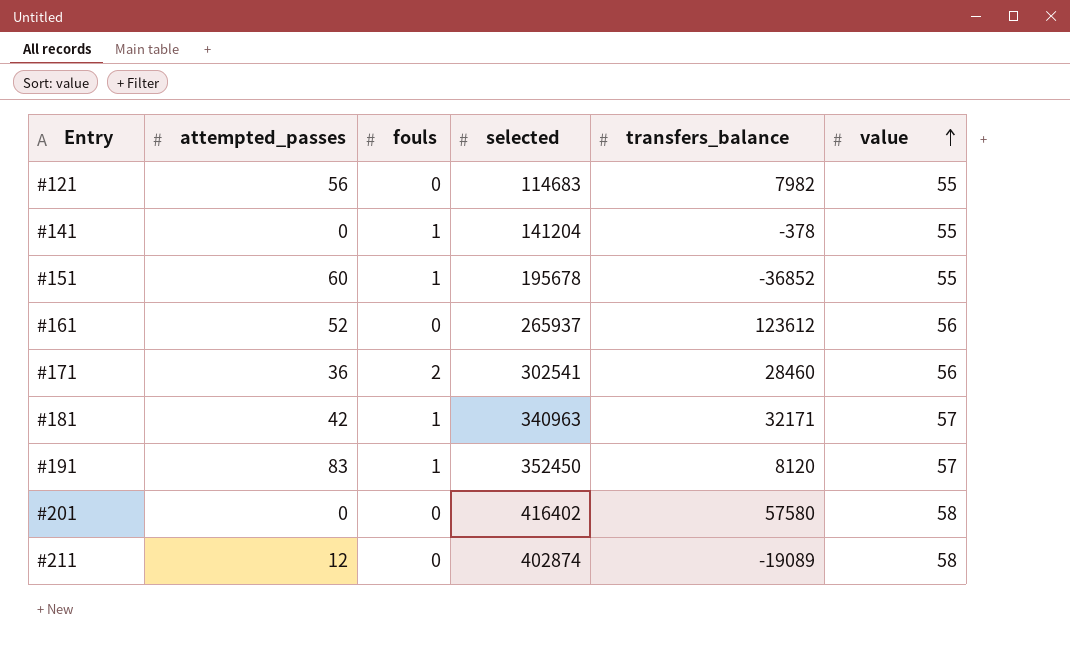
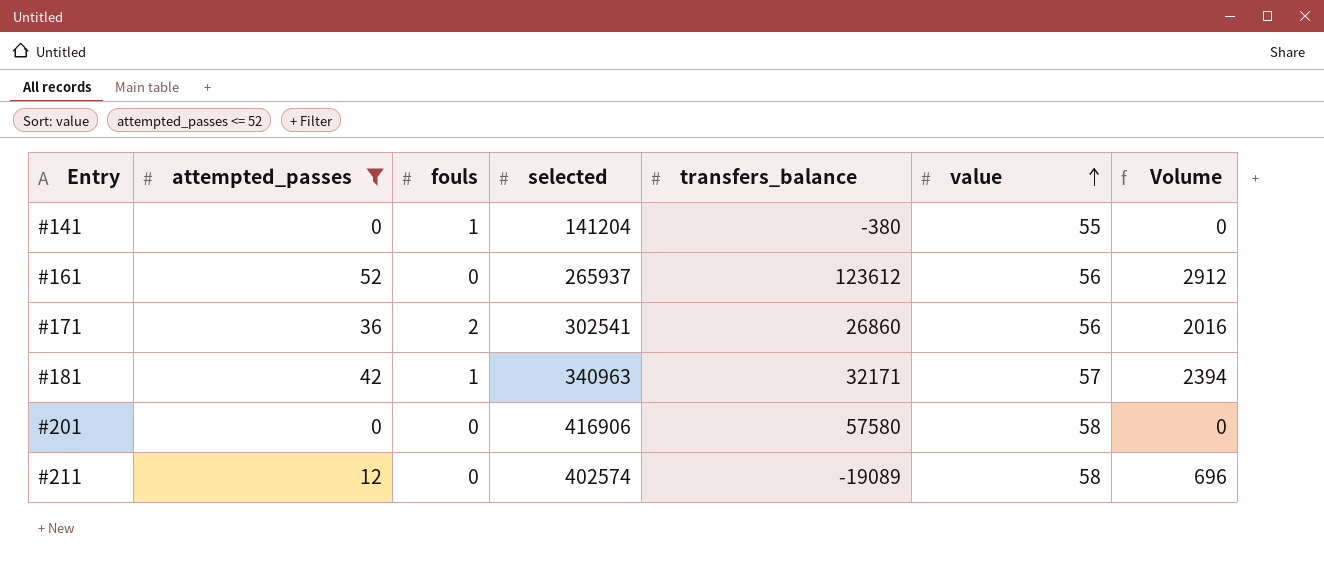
filter: none -> attempted_passes <= 52
column Volume | formula: none -> [attempted_passes] * [value]
#141 | transfers_balance: -378 -> -380
#171 | transfers_balance: 28460 -> 26860
#201 | selected: 416402 -> 416906
#211 | selected: 402874 -> 402574

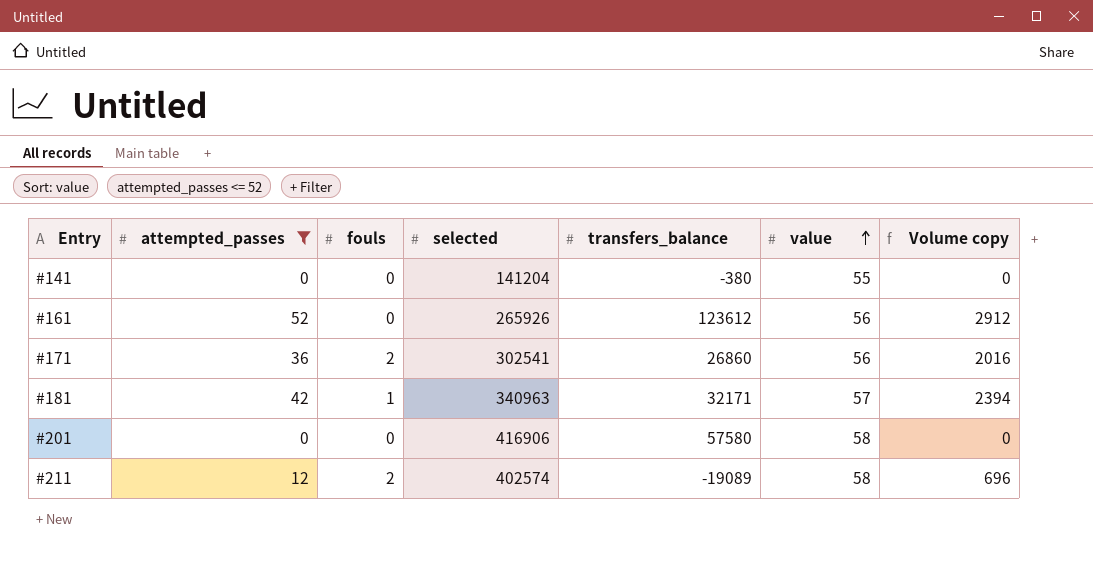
column name: Volume -> Volume copy
#141 | fouls: 1 -> 0
#161 | selected: 265937 -> 265926
#211 | fouls: 0 -> 2

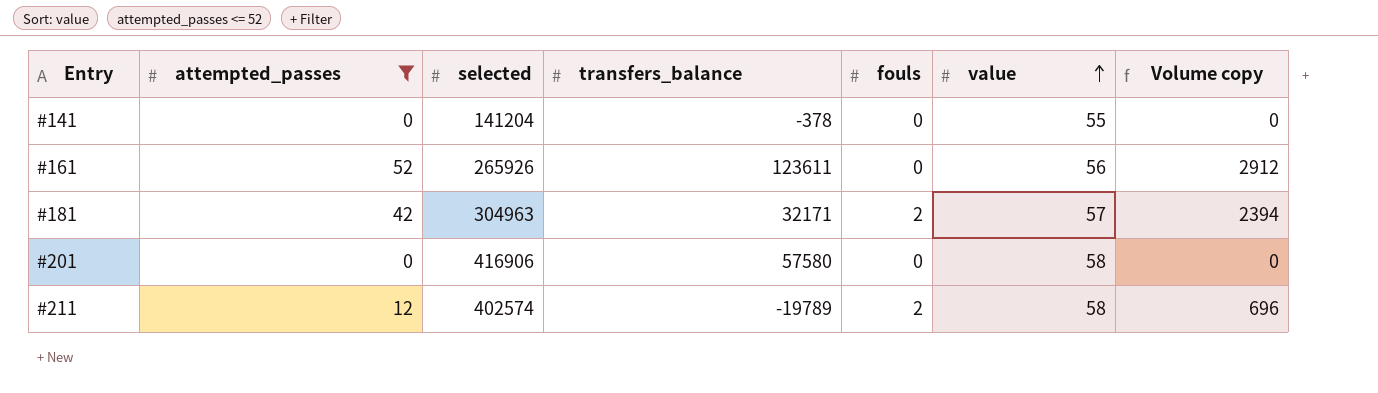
column fouls | position: 3 -> 5
row #171: 36 | 2 | 302541 | 26860 | 56 | 2016 -> none
#141 | transfers_balance: -380 -> -378
#161 | transfers_balance: 123612 -> 123611
#181 | selected: 340963 -> 304963
#181 | fouls: 1 -> 2
#211 | transfers_balance: -19089 -> -19789

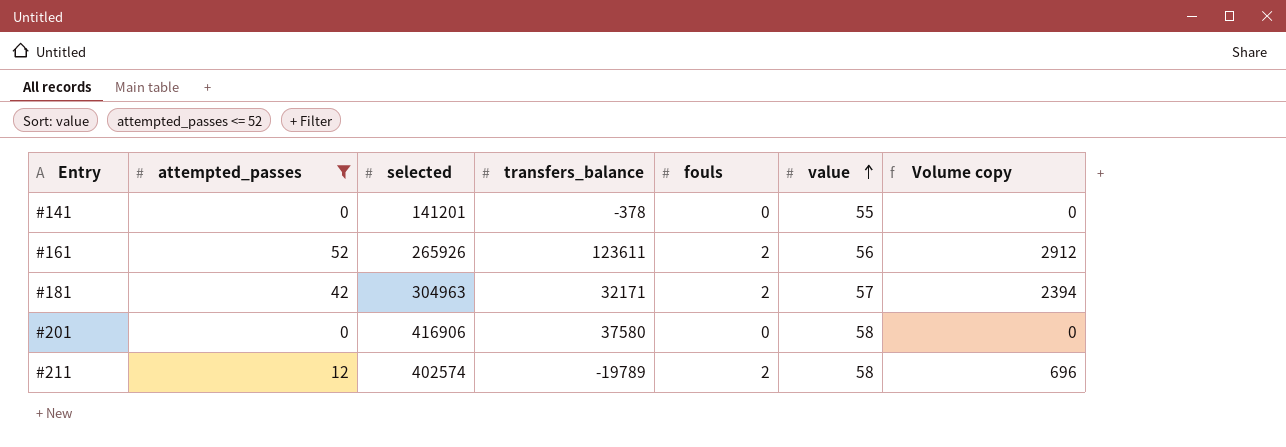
#141 | selected: 141204 -> 141201
#161 | fouls: 0 -> 2
#201 | transfers_balance: 57580 -> 37580

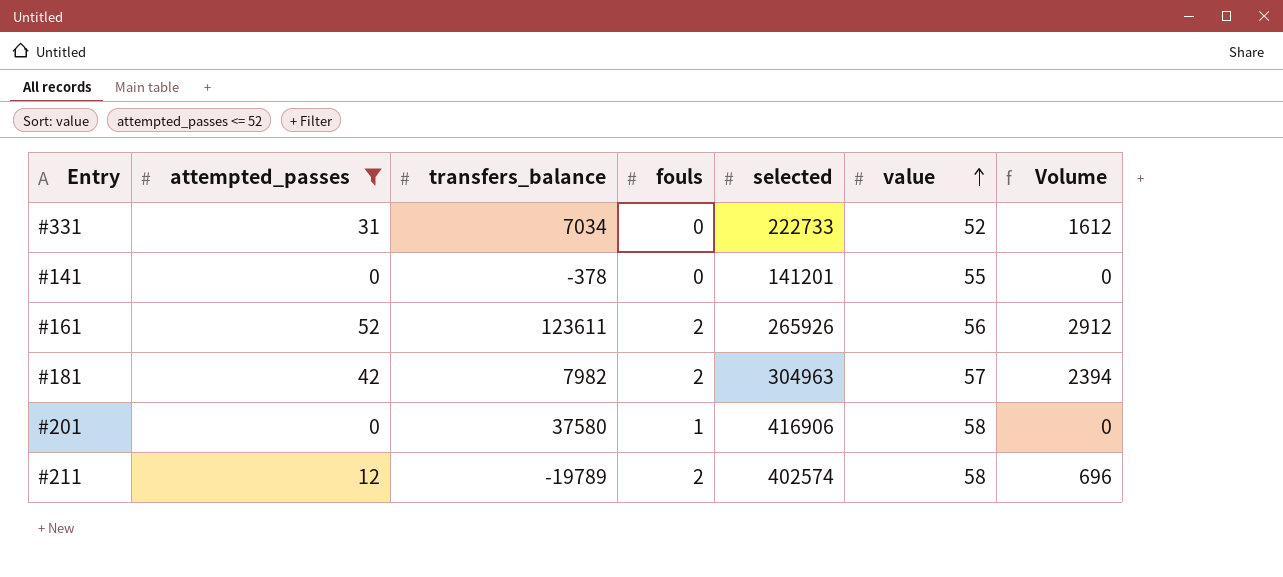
column selected | position: 3 -> 5
column name: Volume copy -> Volume
row #331: none -> 31 | 7034 | 0 | 222733 | 52 | 1612
#181 | transfers_balance: 32171 -> 7982
#201 | fouls: 0 -> 1

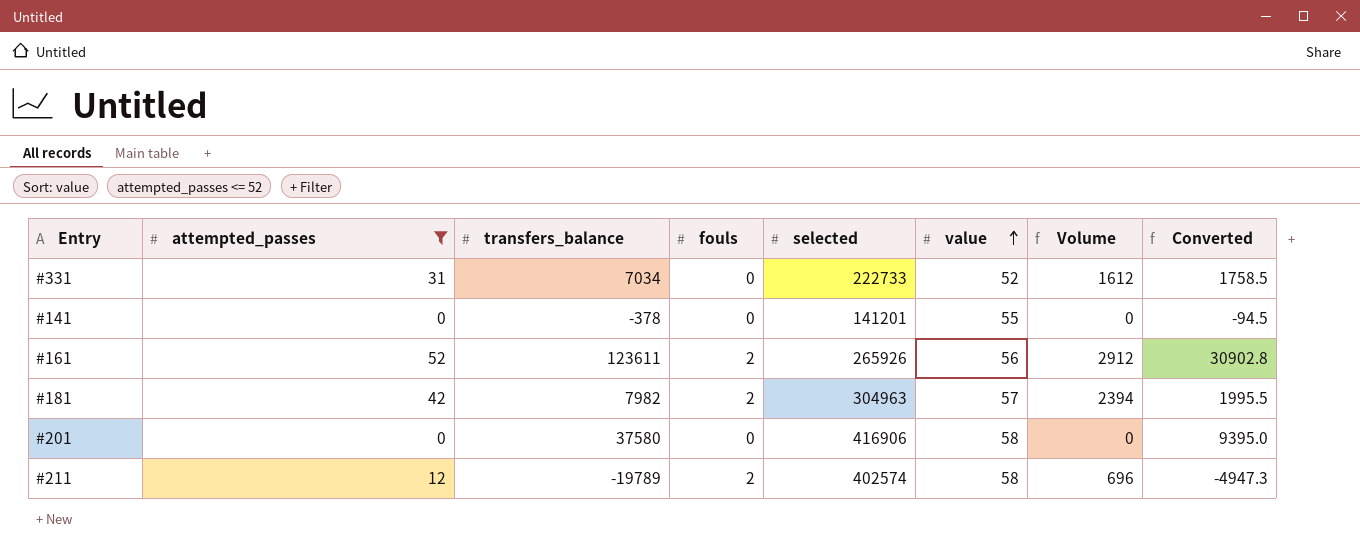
column Converted | formula: none -> [transfers_balance] * 0.25
#201 | fouls: 1 -> 0

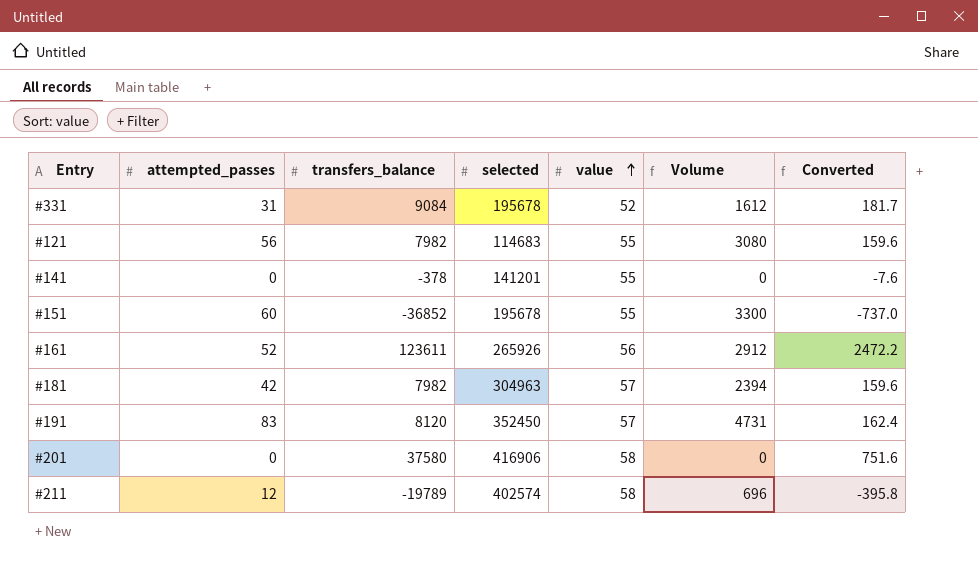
filter: attempted_passes <= 52 -> none
column fouls | position: 4 -> none
column Converted | formula: [transfers_balance] * 0.25 -> [transfers_balance] * 0.02
#331 | transfers_balance: 7034 -> 9084
#331 | selected: 222733 -> 195678

